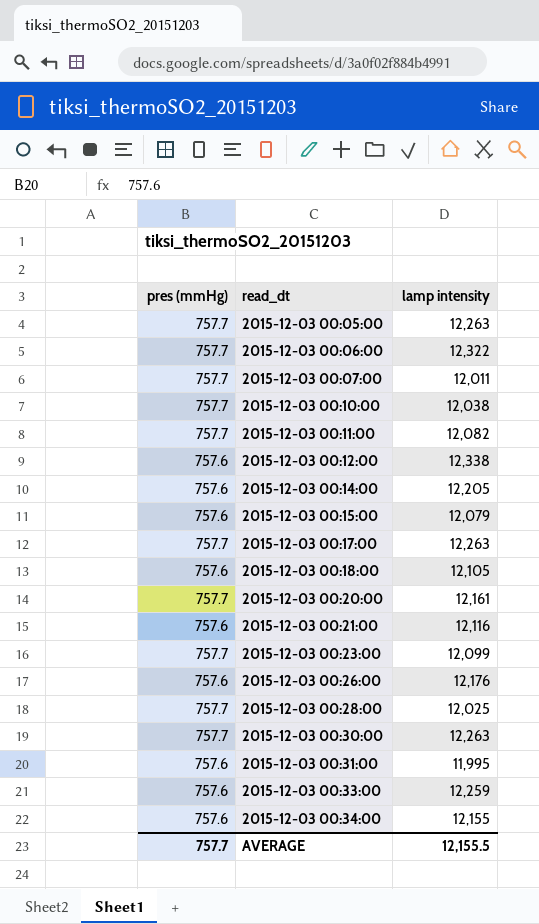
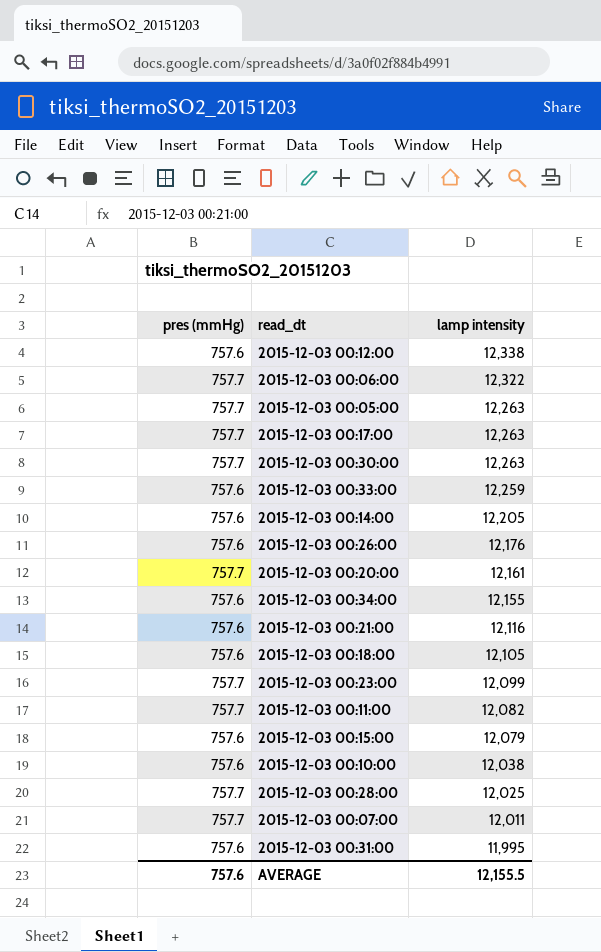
row order: read_dt ascending -> lamp intensity descending
2015-12-03 00:10:00 | pres (mmHg): 757.7 -> 757.6
AVERAGE | pres (mmHg): 757.7 -> 757.6

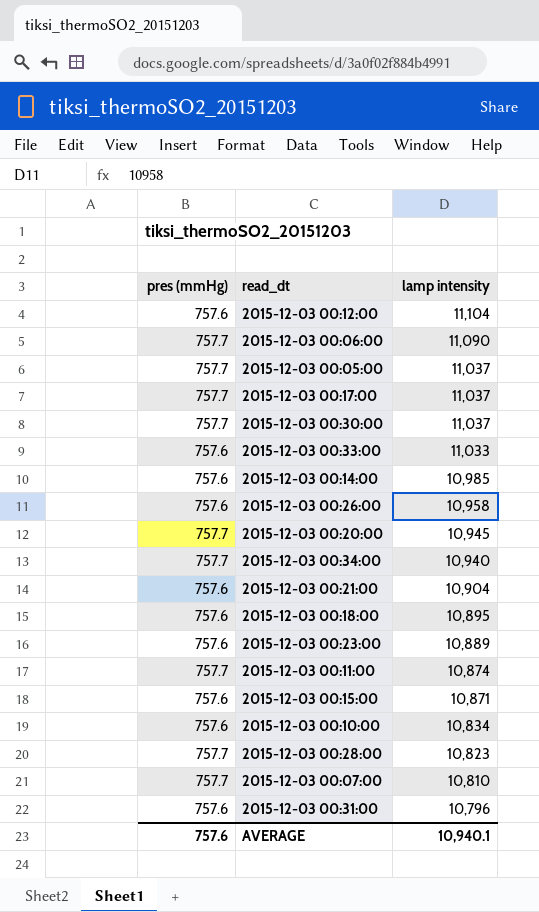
2015-12-03 00:12:00 | lamp intensity: 12,338 -> 11,104
2015-12-03 00:06:00 | lamp intensity: 12,322 -> 11,090
2015-12-03 00:05:00 | lamp intensity: 12,263 -> 11,037
2015-12-03 00:17:00 | lamp intensity: 12,263 -> 11,037
2015-12-03 00:30:00 | lamp intensity: 12,263 -> 11,037
2015-12-03 00:33:00 | lamp intensity: 12,259 -> 11,033
2015-12-03 00:14:00 | lamp intensity: 12,205 -> 10,985
2015-12-03 00:26:00 | lamp intensity: 12,176 -> 10,958
2015-12-03 00:20:00 | lamp intensity: 12,161 -> 10,945
2015-12-03 00:34:00 | pres (mmHg): 757.6 -> 757.7
2015-12-03 00:34:00 | lamp intensity: 12,155 -> 10,940
2015-12-03 00:21:00 | lamp intensity: 12,116 -> 10,904
2015-12-03 00:18:00 | lamp intensity: 12,105 -> 10,895
2015-12-03 00:23:00 | pres (mmHg): 757.7 -> 757.6
2015-12-03 00:23:00 | lamp intensity: 12,099 -> 10,889
2015-12-03 00:11:00 | lamp intensity: 12,082 -> 10,874
2015-12-03 00:15:00 | lamp intensity: 12,079 -> 10,871
2015-12-03 00:10:00 | lamp intensity: 12,038 -> 10,834
2015-12-03 00:28:00 | lamp intensity: 12,025 -> 10,823
2015-12-03 00:07:00 | lamp intensity: 12,011 -> 10,810
2015-12-03 00:31:00 | lamp intensity: 11,995 -> 10,796
AVERAGE | lamp intensity: 12,155.5 -> 10,940.1

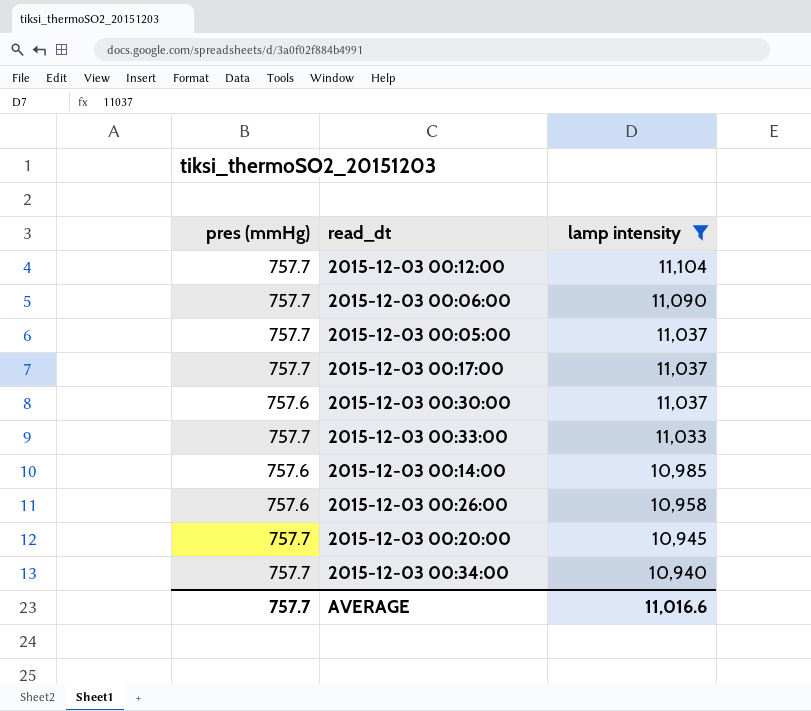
filter: none -> lamp intensity >= 10,940
2015-12-03 00:12:00 | pres (mmHg): 757.6 -> 757.7
2015-12-03 00:30:00 | pres (mmHg): 757.7 -> 757.6
2015-12-03 00:33:00 | pres (mmHg): 757.6 -> 757.7
AVERAGE | pres (mmHg): 757.6 -> 757.7
AVERAGE | lamp intensity: 10,940.1 -> 11,016.6

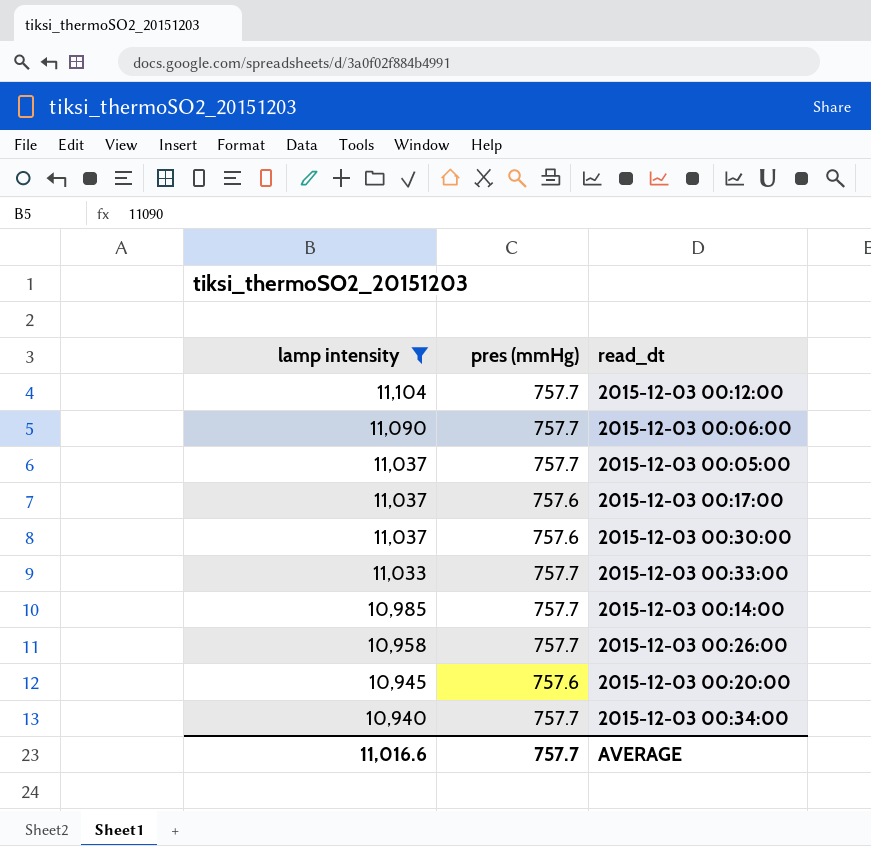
column lamp intensity | position: 3 -> 1
2015-12-03 00:17:00 | pres (mmHg): 757.7 -> 757.6
2015-12-03 00:14:00 | pres (mmHg): 757.6 -> 757.7
2015-12-03 00:26:00 | pres (mmHg): 757.6 -> 757.7
2015-12-03 00:20:00 | pres (mmHg): 757.7 -> 757.6

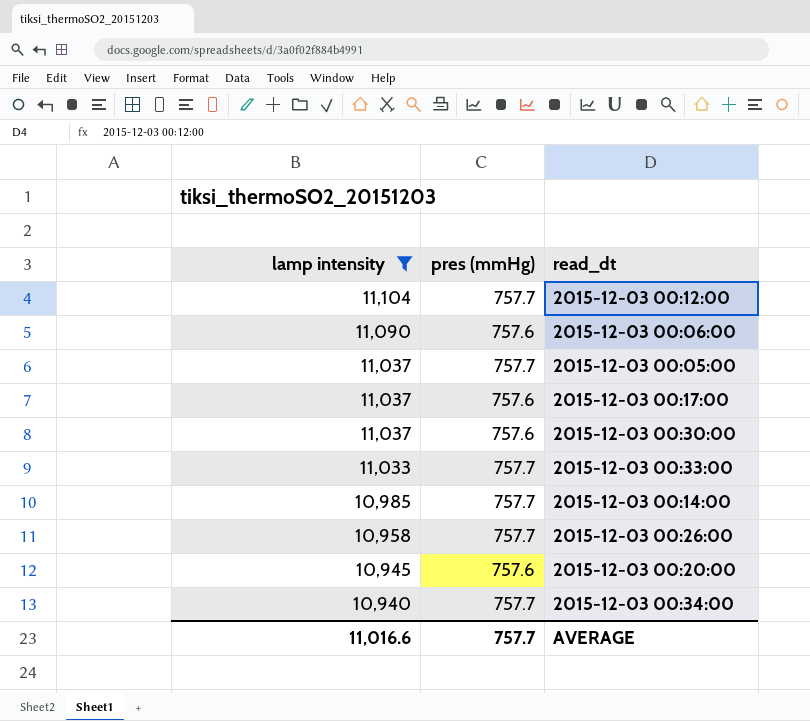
2015-12-03 00:06:00 | pres (mmHg): 757.7 -> 757.6

